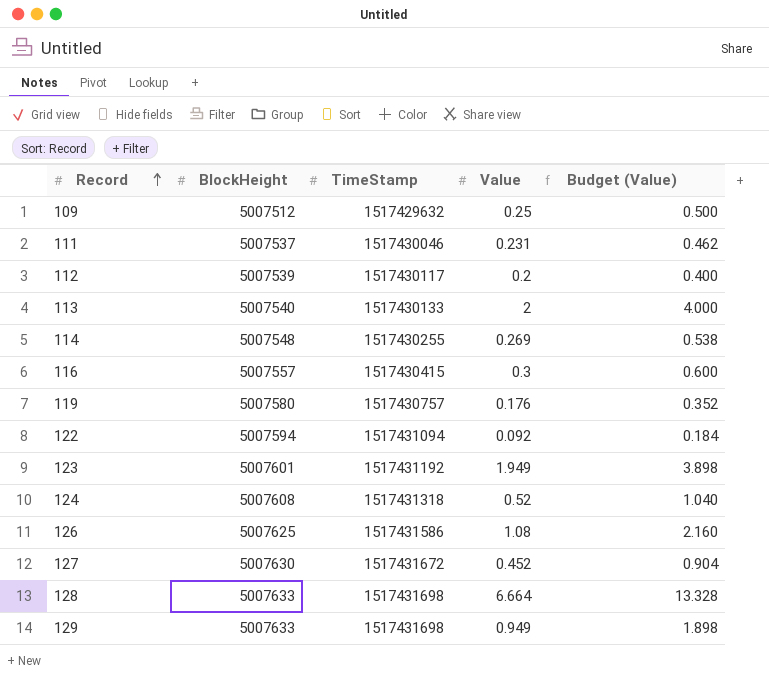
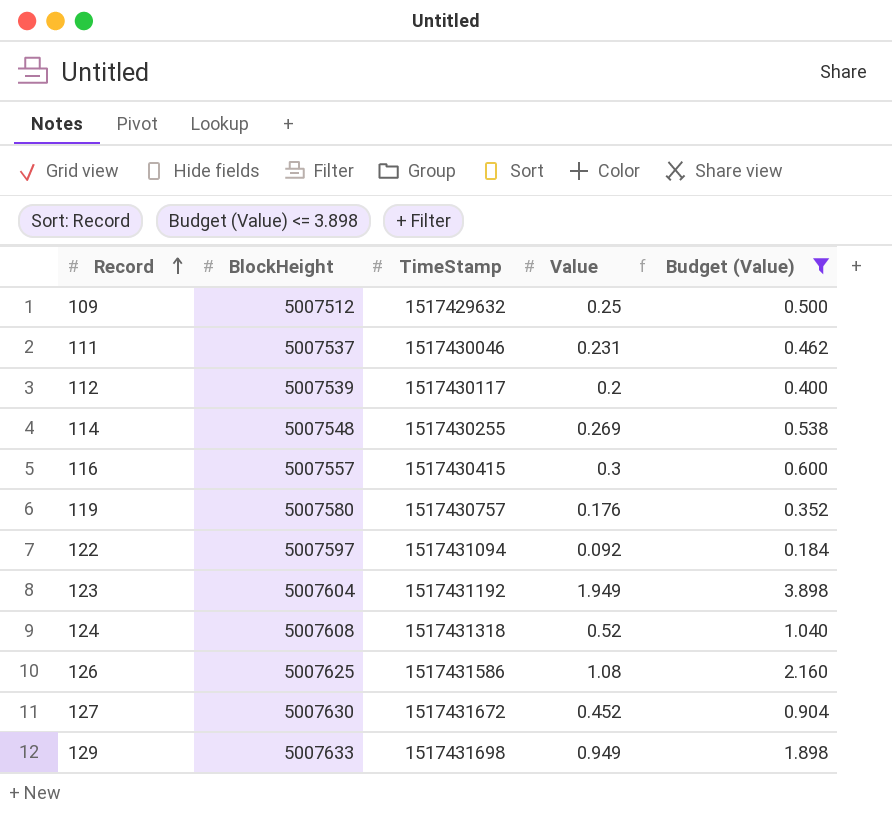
filter: none -> Budget (Value) <= 3.898
122 | BlockHeight: 5007594 -> 5007597
123 | BlockHeight: 5007601 -> 5007604

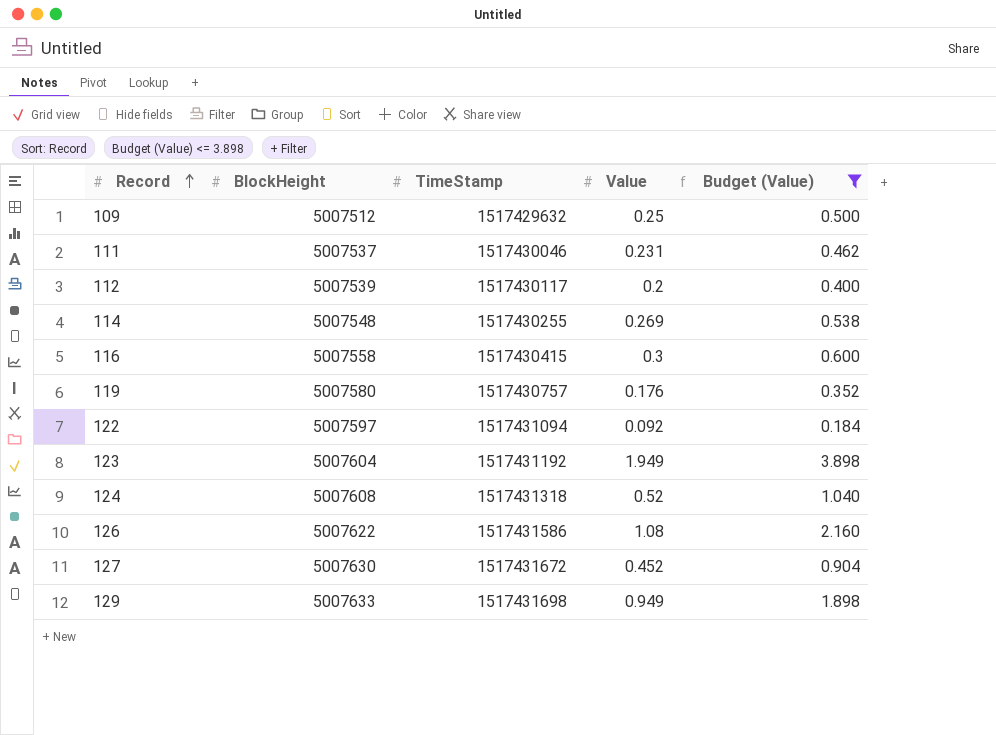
116 | BlockHeight: 5007557 -> 5007558
126 | BlockHeight: 5007625 -> 5007622

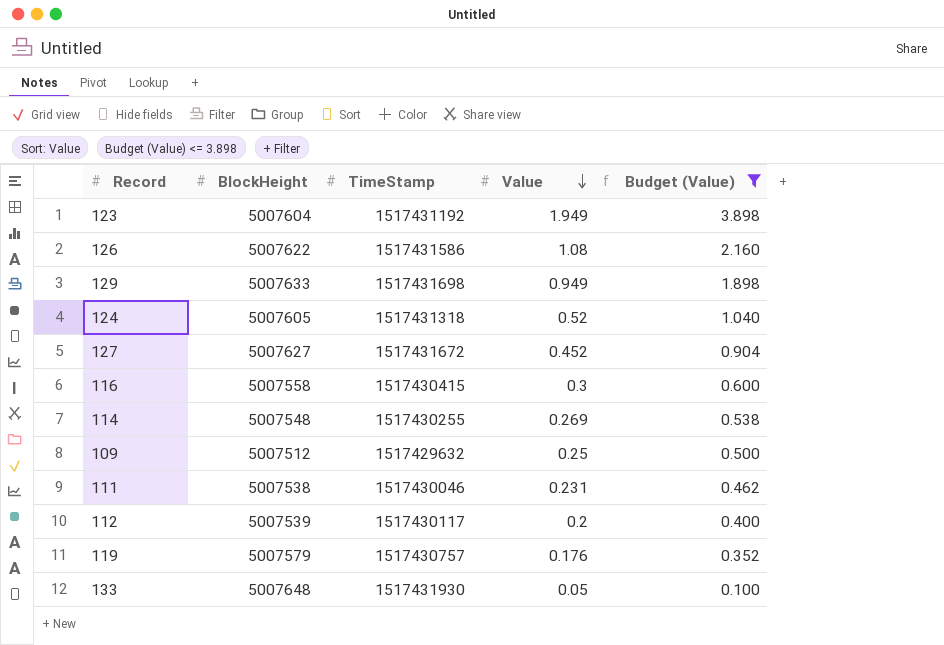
row order: Record ascending -> Value descending
row 122: 5007597 | 1517431094 | 0.092 | 0.184 -> none
124 | BlockHeight: 5007608 -> 5007605
127 | BlockHeight: 5007630 -> 5007627
111 | BlockHeight: 5007537 -> 5007538
119 | BlockHeight: 5007580 -> 5007579
row 133: none -> 5007648 | 1517431930 | 0.05 | 0.100

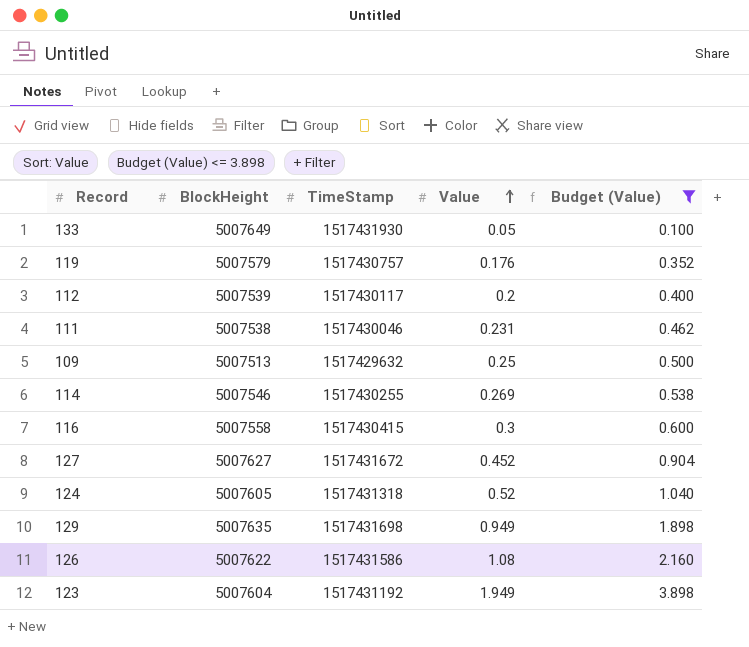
row order: Value descending -> Value ascending
133 | BlockHeight: 5007648 -> 5007649
109 | BlockHeight: 5007512 -> 5007513
114 | BlockHeight: 5007548 -> 5007546
129 | BlockHeight: 5007633 -> 5007635

